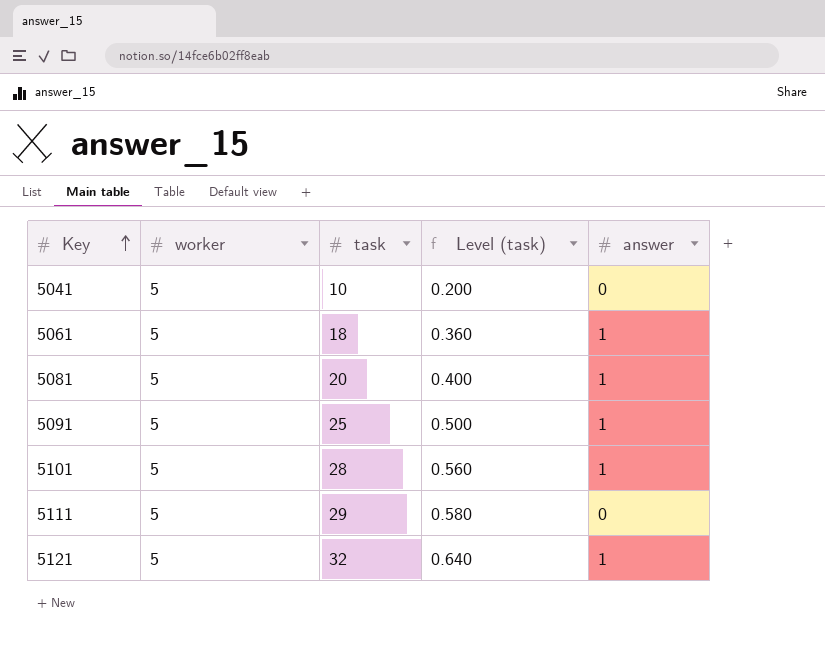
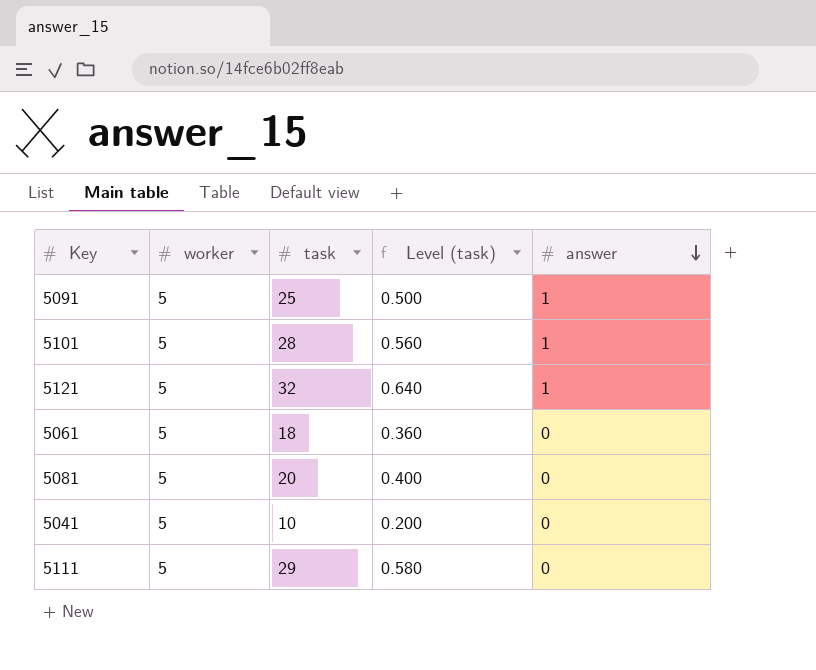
row order: Key ascending -> answer descending
5061 | answer: 1 -> 0
5081 | answer: 1 -> 0

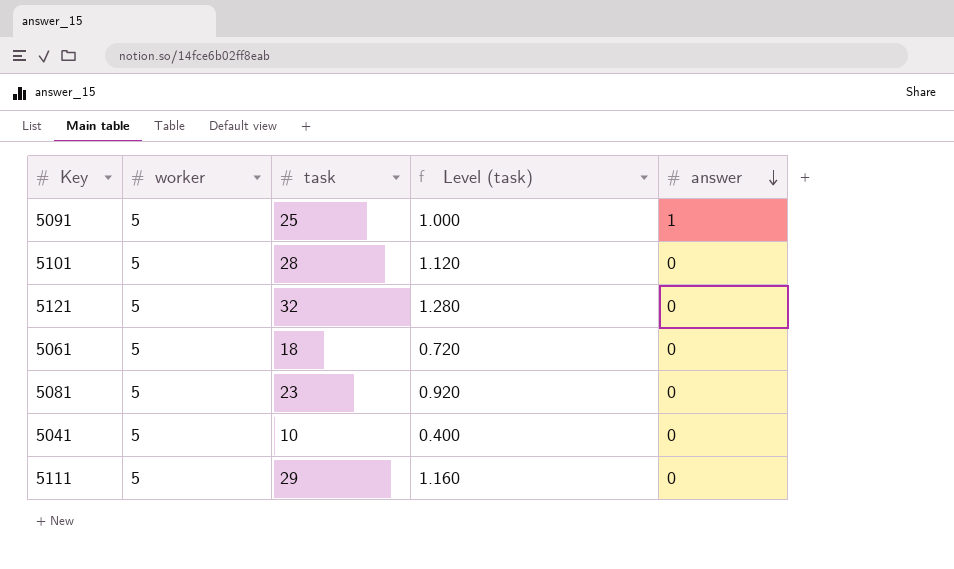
column Level (task) | formula: [task] * 0.02 -> [task] * 0.04
5101 | answer: 1 -> 0
5121 | answer: 1 -> 0
5081 | task: 20 -> 23

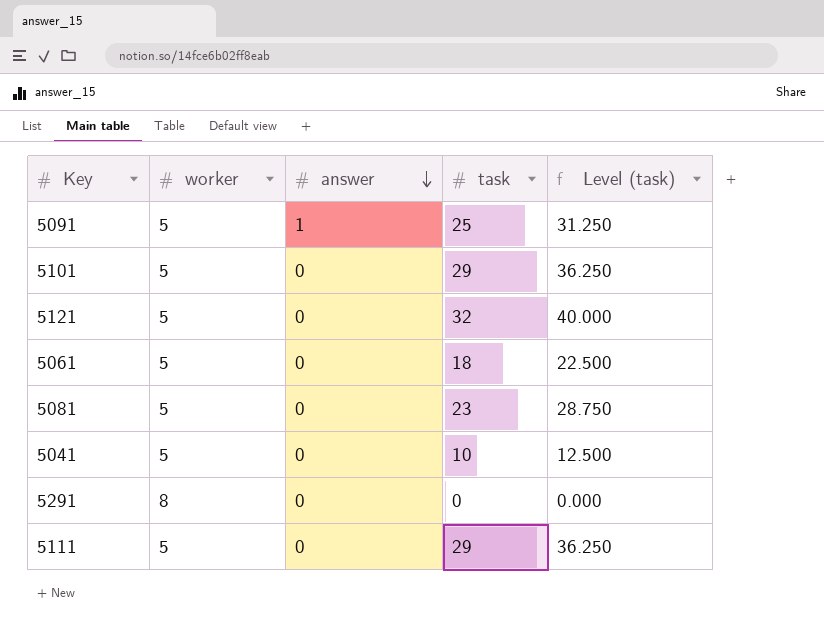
column answer | position: 5 -> 3
column Level (task) | formula: [task] * 0.04 -> [task] * 1.25
5101 | task: 28 -> 29
row 5291: none -> 8 | 0 | 0 | 0.000

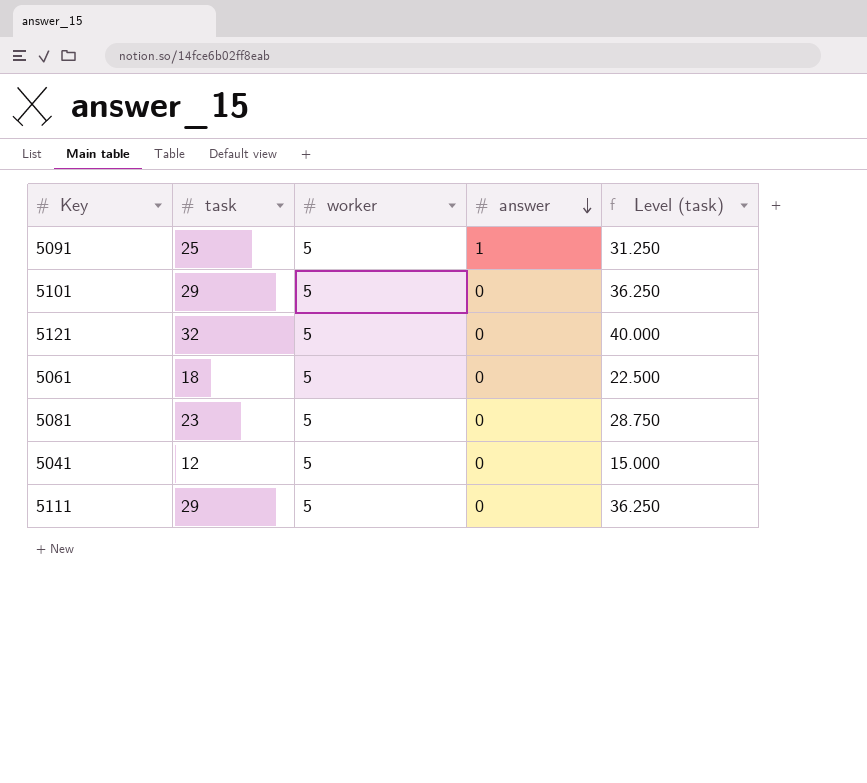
column task | position: 4 -> 2
row 5291: 8 | 0 | 0 | 0.000 -> none
5041 | task: 10 -> 12
5041 | Level (task): 12.500 -> 15.000

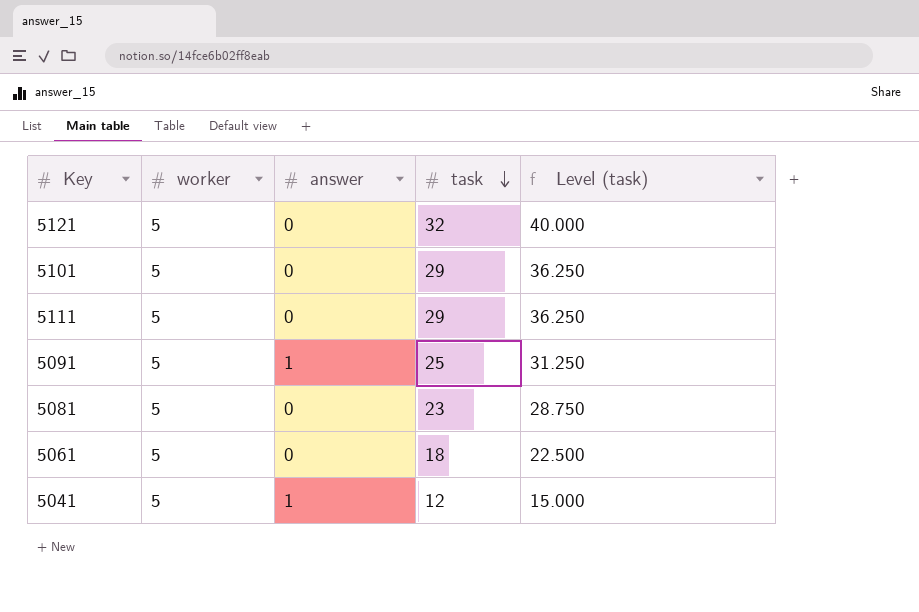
row order: answer descending -> task descending
column task | position: 2 -> 4
5041 | answer: 0 -> 1

